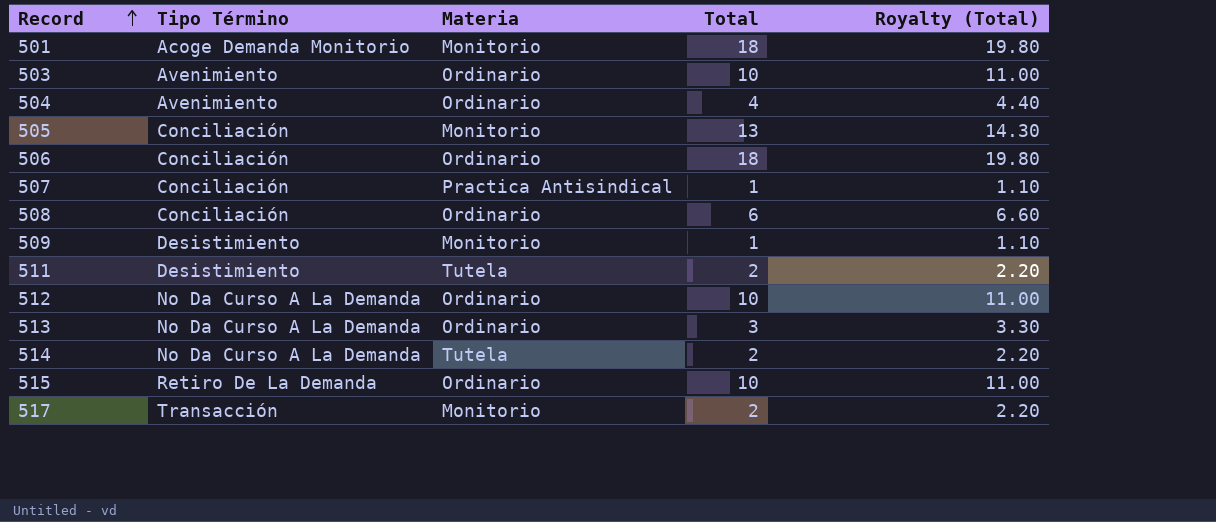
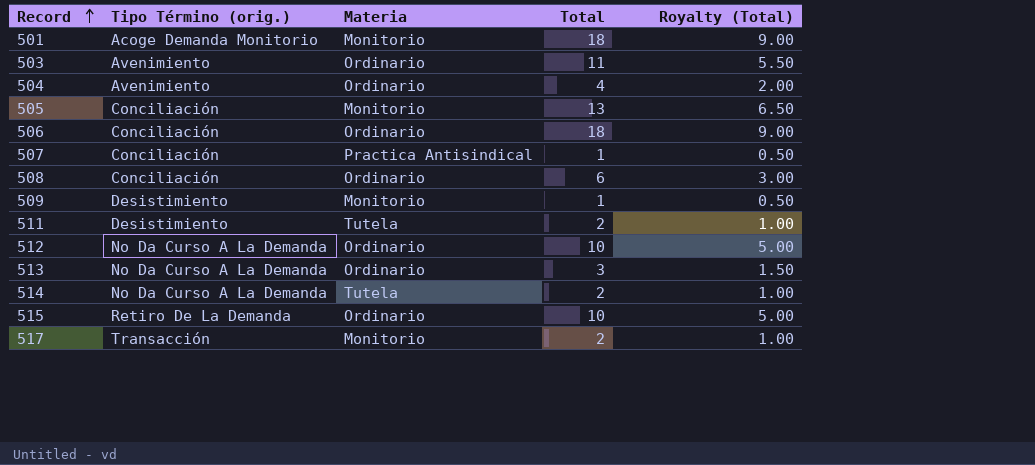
column name: Tipo Término -> Tipo Término (orig.)
column Royalty (Total) | formula: [Total] * 1.1 -> [Total] * 0.5
503 | Total: 10 -> 11

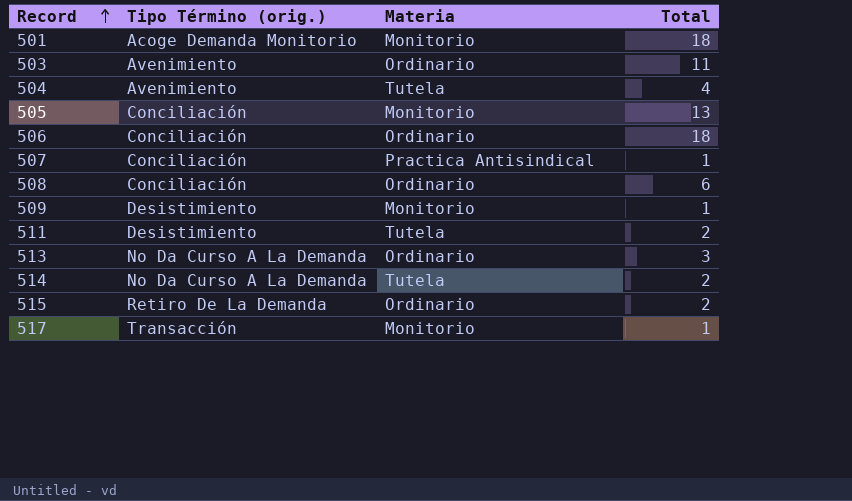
column Royalty (Total) | formula: [Total] * 0.5 -> none
row 512: No Da Curso A La Demanda | Ordinario | 10 | 5.00 -> none
504 | Materia: Ordinario -> Tutela
515 | Total: 10 -> 2
517 | Total: 2 -> 1

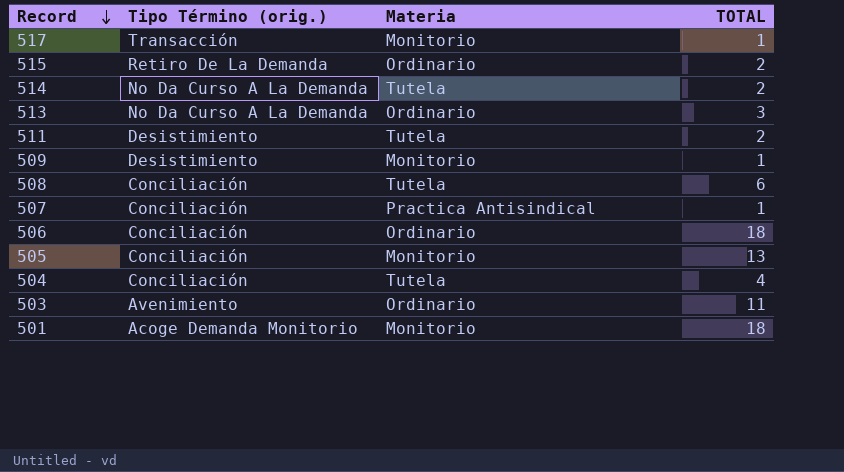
row order: Record ascending -> Record descending
column name: Total -> TOTAL
508 | Materia: Ordinario -> Tutela
504 | Tipo Término (orig.): Avenimiento -> Conciliación

